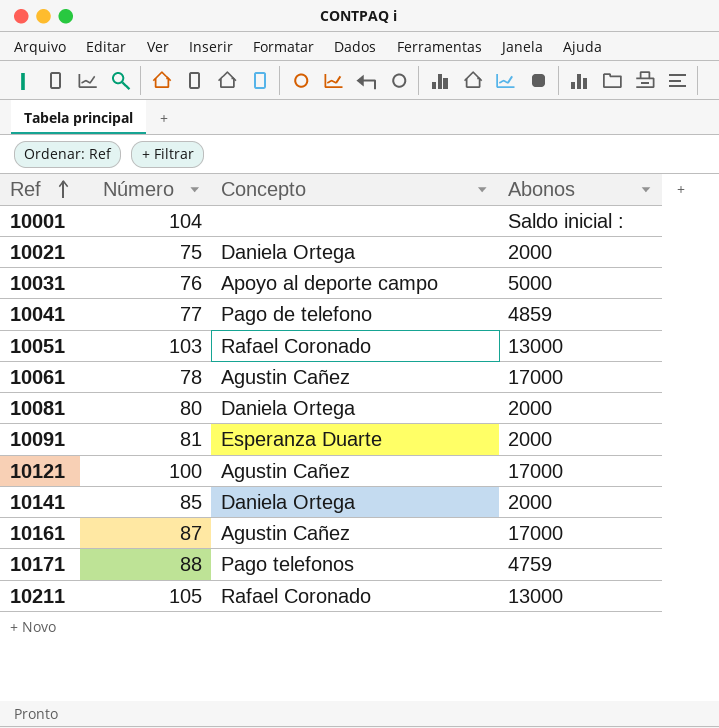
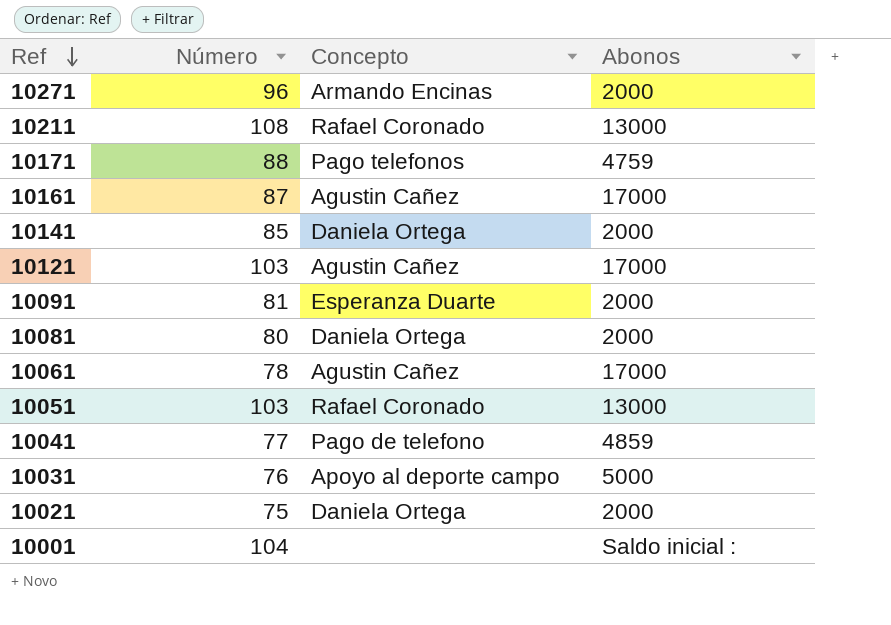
row order: Ref ascending -> Ref descending
row 10271: none -> 96 | Armando Encinas | 2000
10211 | Número: 105 -> 108
10121 | Número: 100 -> 103

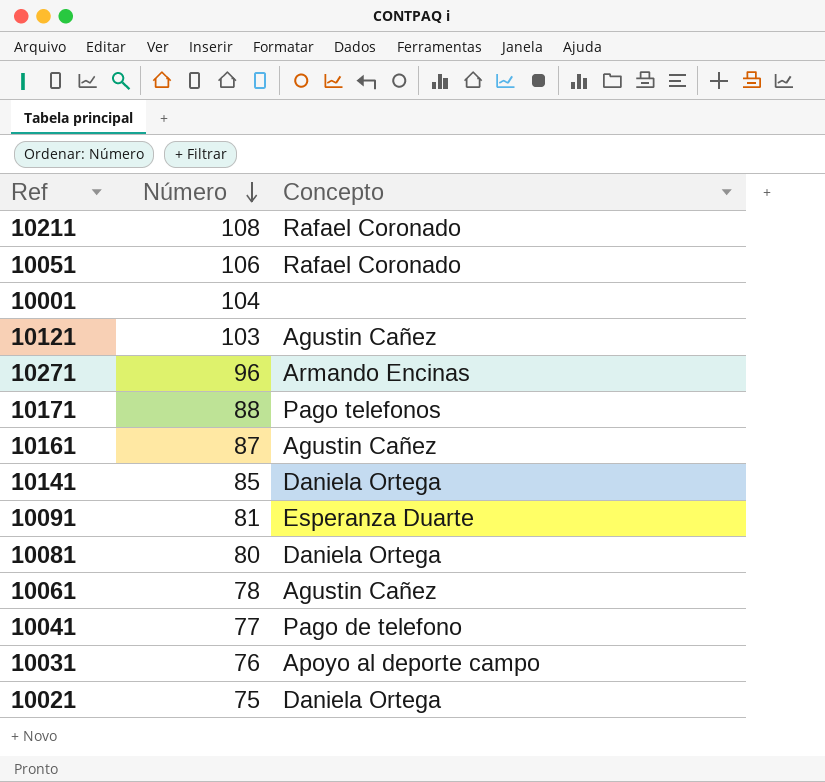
row order: Ref descending -> Número descending
column Abonos | position: 4 -> none
10051 | Número: 103 -> 106

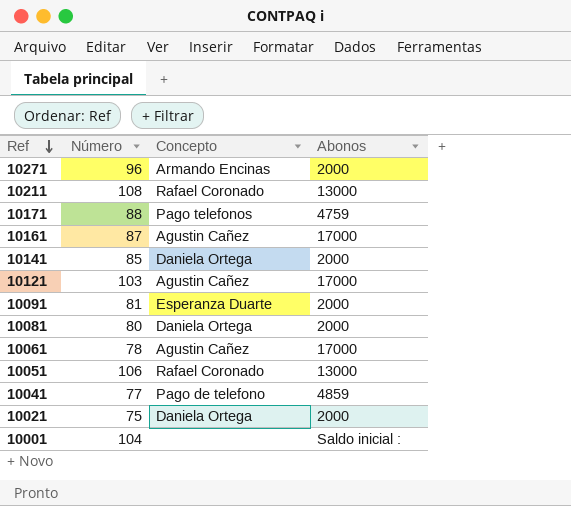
row order: Número descending -> Ref descending
column Abonos | position: none -> 4
row 10031: 76 | Apoyo al deporte campo -> none

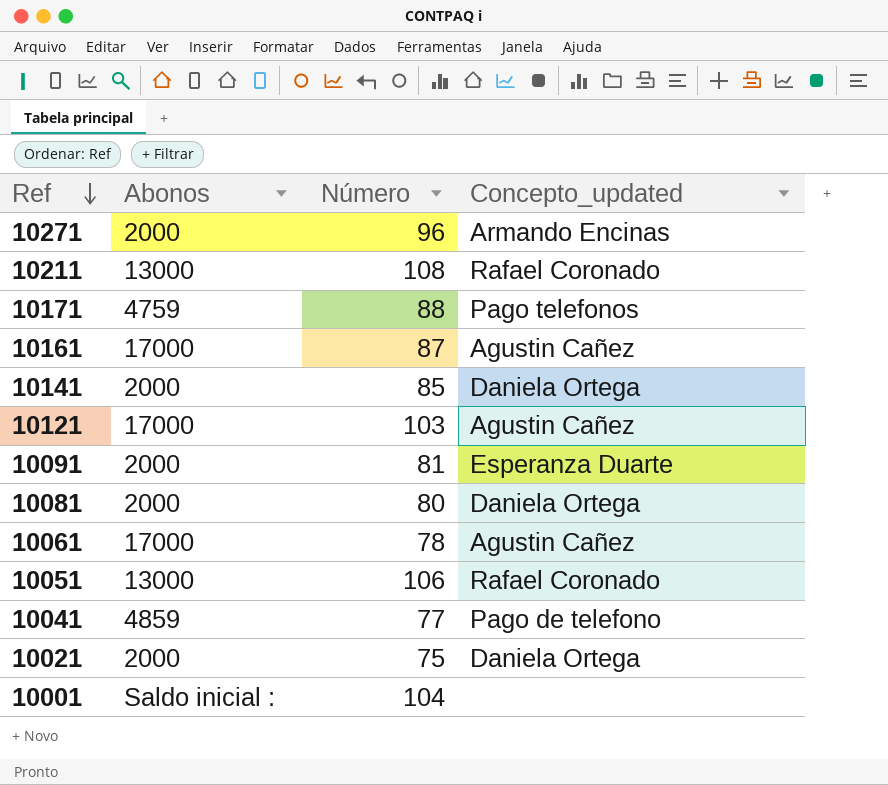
column Abonos | position: 4 -> 2
column name: Concepto -> Concepto_updated

